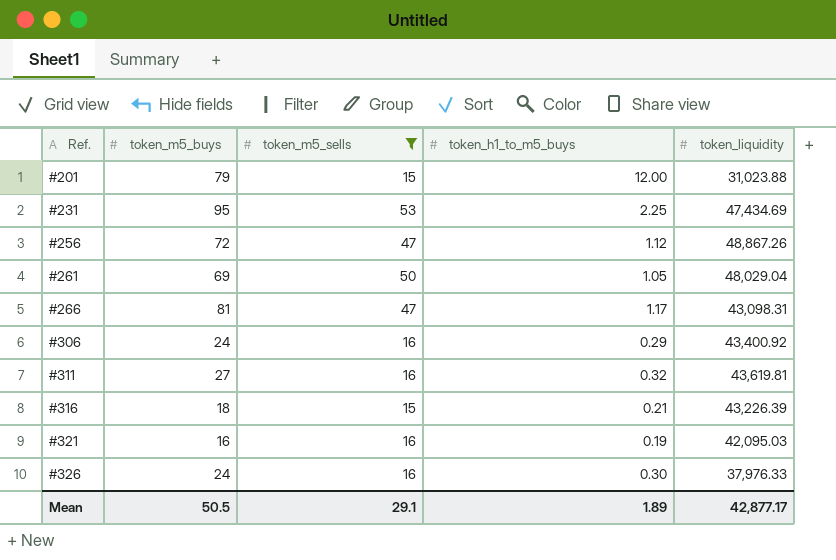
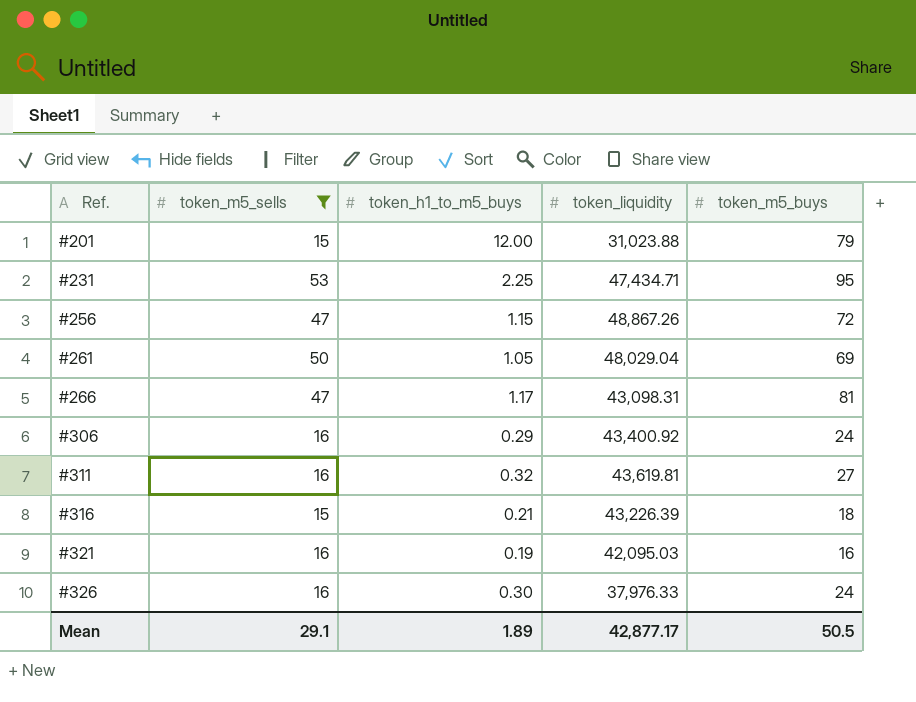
column token_m5_buys | position: 2 -> 5
#231 | token_liquidity: 47,434.69 -> 47,434.71
#256 | token_h1_to_m5_buys: 1.12 -> 1.15

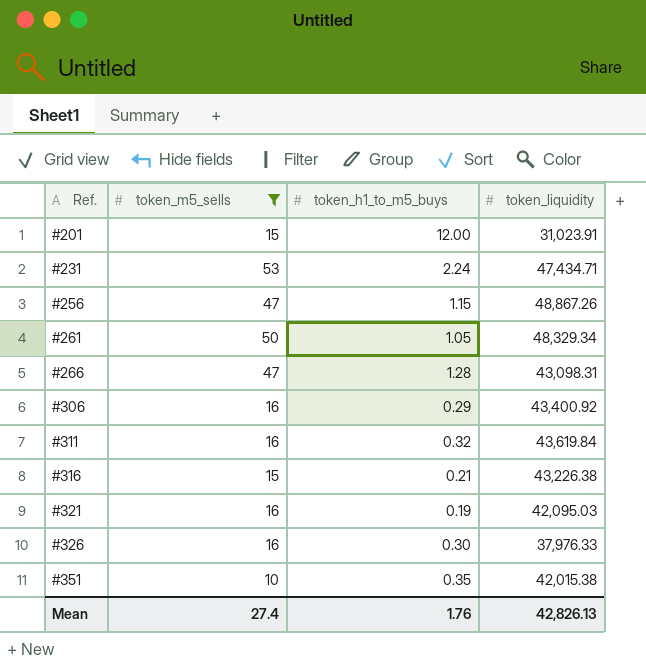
column token_m5_buys | position: 5 -> none
#201 | token_liquidity: 31,023.88 -> 31,023.91
#231 | token_h1_to_m5_buys: 2.25 -> 2.24
#261 | token_liquidity: 48,029.04 -> 48,329.34
#266 | token_h1_to_m5_buys: 1.17 -> 1.28
#311 | token_liquidity: 43,619.81 -> 43,619.84
#316 | token_liquidity: 43,226.39 -> 43,226.38
row #351: none -> 10 | 0.35 | 42,015.38
Mean | token_m5_sells: 29.1 -> 27.4
Mean | token_h1_to_m5_buys: 1.89 -> 1.76
Mean | token_liquidity: 42,877.17 -> 42,826.13

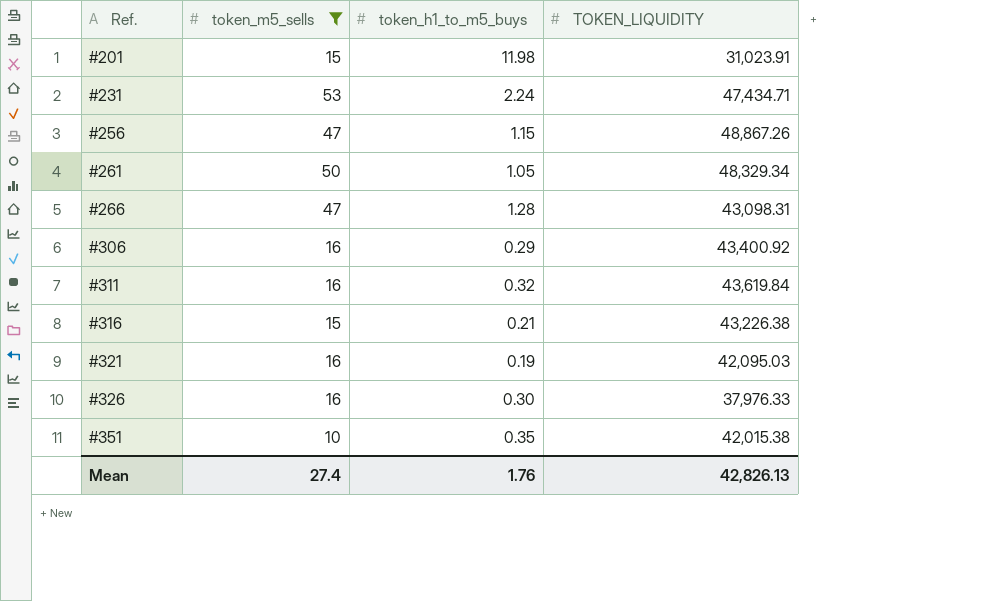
column name: token_liquidity -> TOKEN_LIQUIDITY
#201 | token_h1_to_m5_buys: 12.00 -> 11.98

